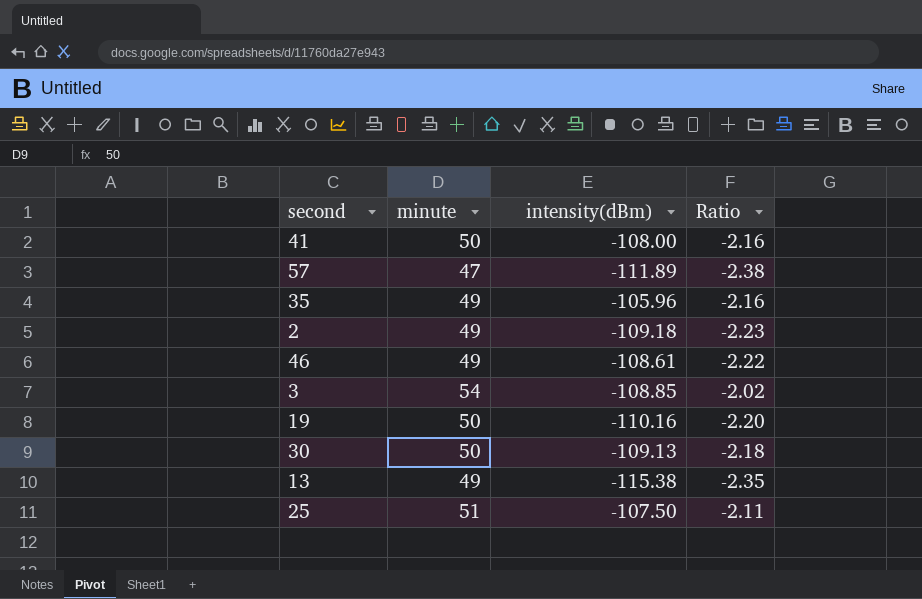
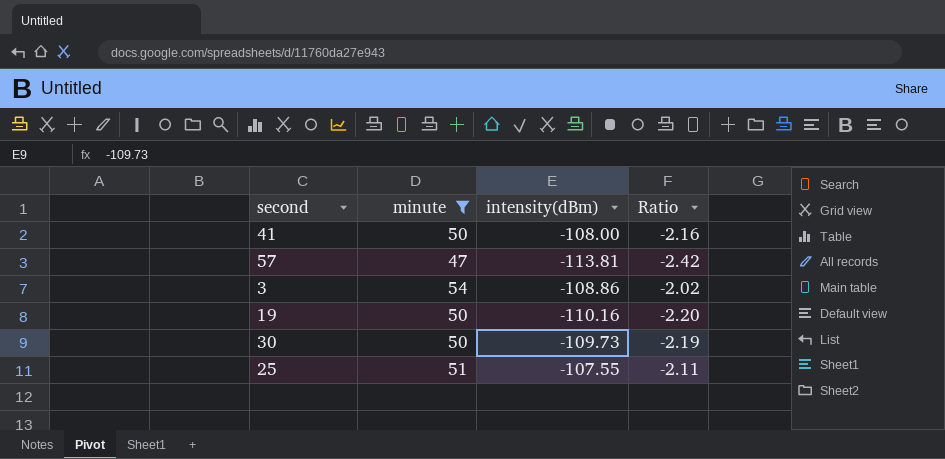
filter: none -> minute != 49
57 | intensity(dBm): -111.89 -> -113.81
57 | Ratio: -2.38 -> -2.42
3 | intensity(dBm): -108.85 -> -108.86
30 | intensity(dBm): -109.13 -> -109.73
30 | Ratio: -2.18 -> -2.19
25 | intensity(dBm): -107.50 -> -107.55

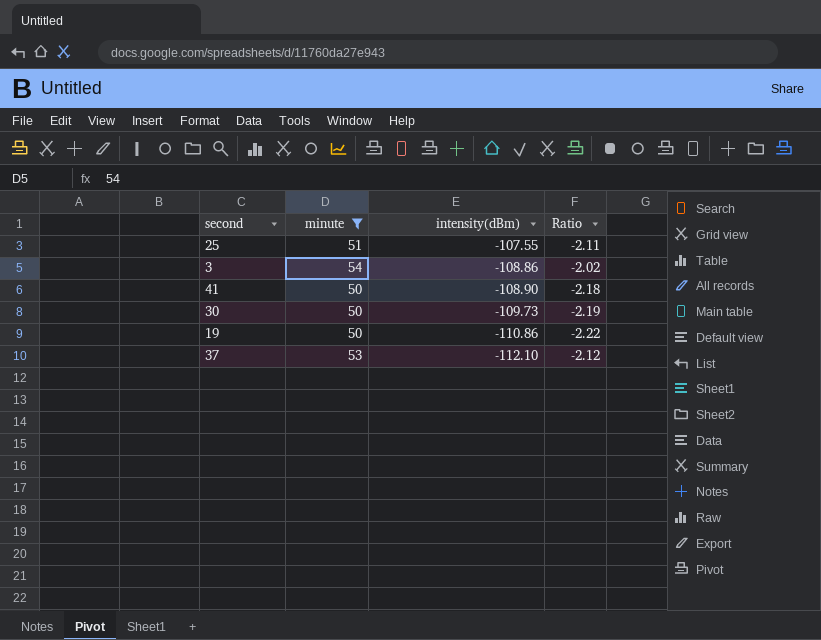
row order: none -> intensity(dBm) descending
row 57: 47 | -113.81 | -2.42 -> none
41 | intensity(dBm): -108.00 -> -108.90
41 | Ratio: -2.16 -> -2.18
19 | intensity(dBm): -110.16 -> -110.86
19 | Ratio: -2.20 -> -2.22
row 37: none -> 53 | -112.10 | -2.12

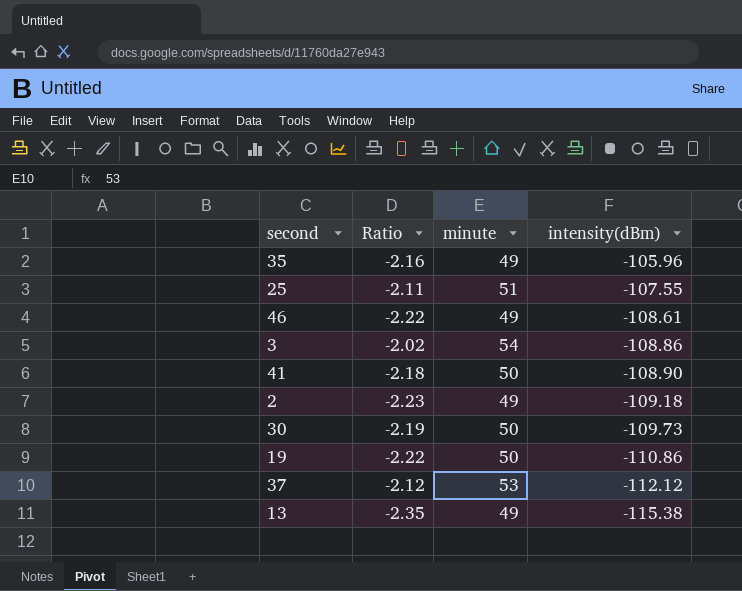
filter: minute != 49 -> none
column Ratio | position: 4 -> 2
37 | intensity(dBm): -112.10 -> -112.12

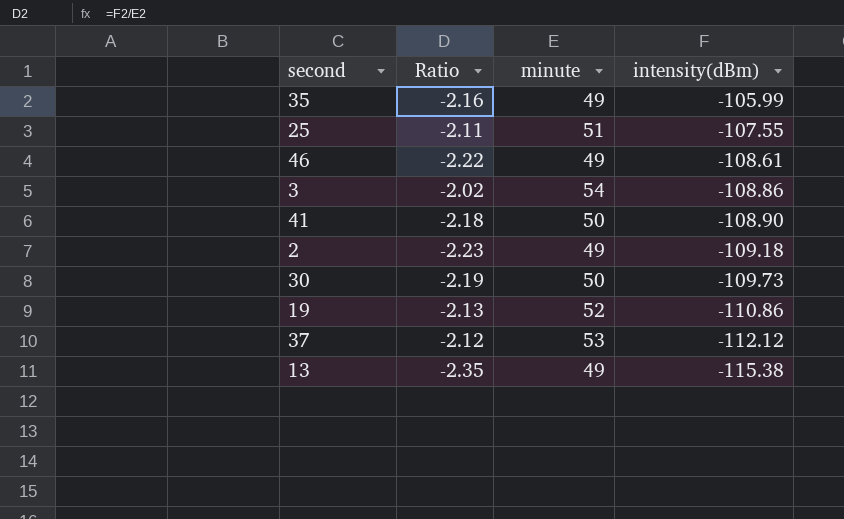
35 | intensity(dBm): -105.96 -> -105.99
19 | Ratio: -2.22 -> -2.13
19 | minute: 50 -> 52

